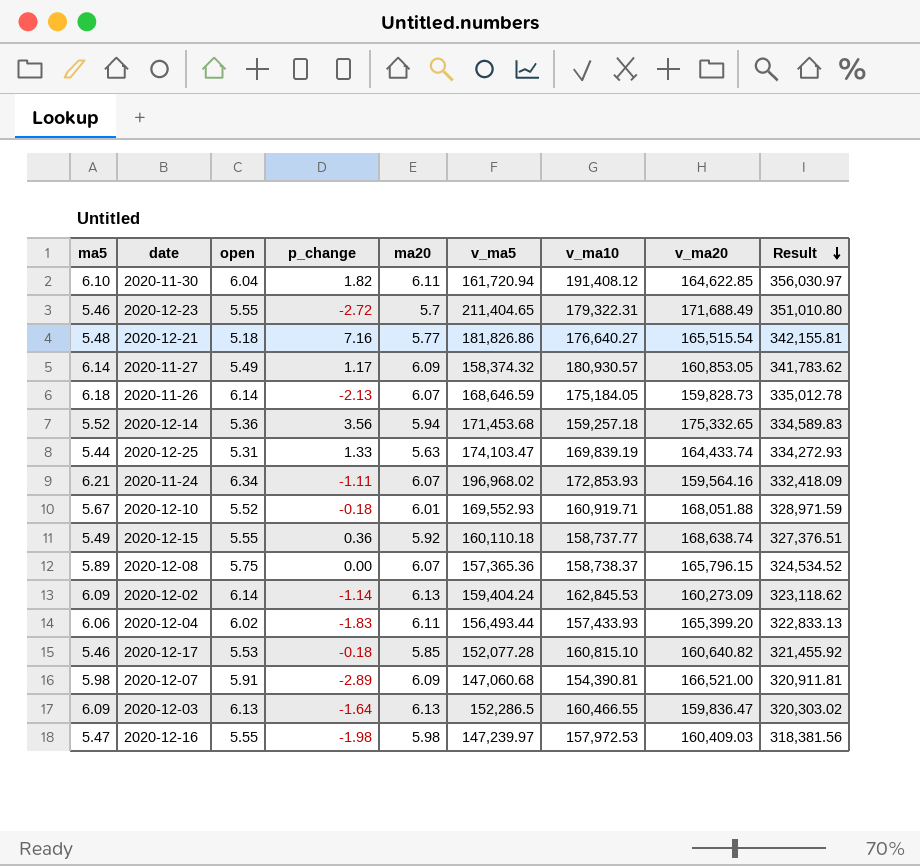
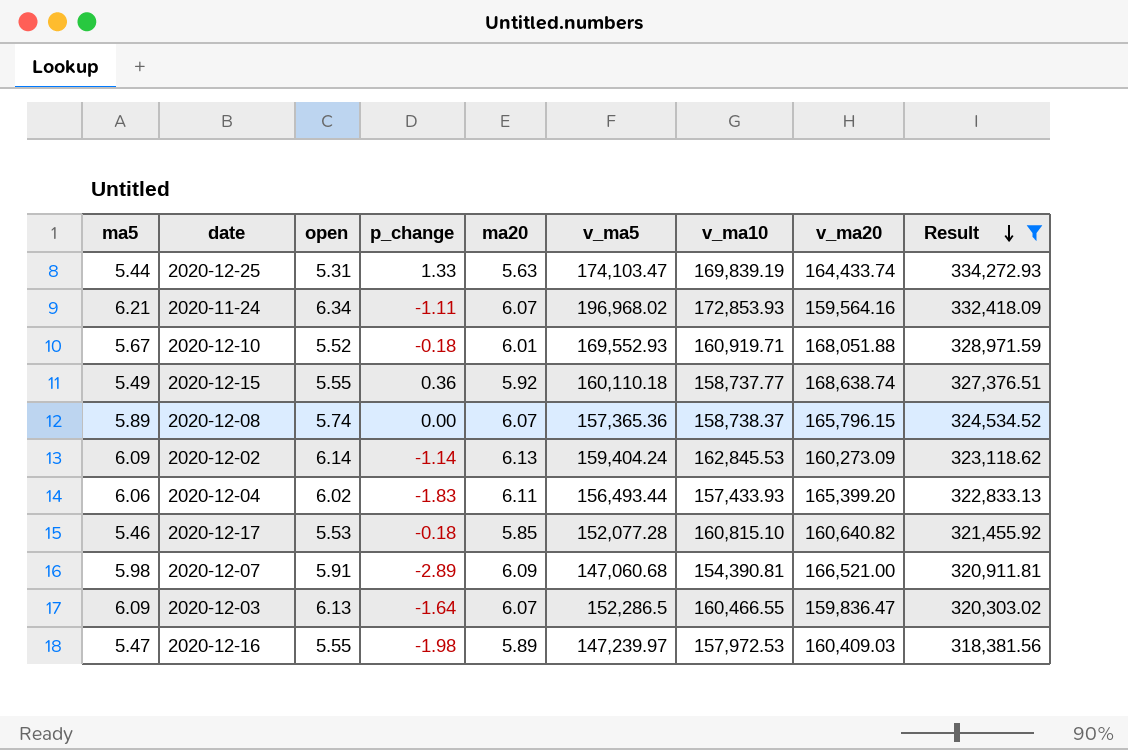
filter: none -> Result <= 334,272.93
2020-12-08 | open: 5.75 -> 5.74
2020-12-03 | ma20: 6.13 -> 6.07
2020-12-16 | ma20: 5.98 -> 5.89

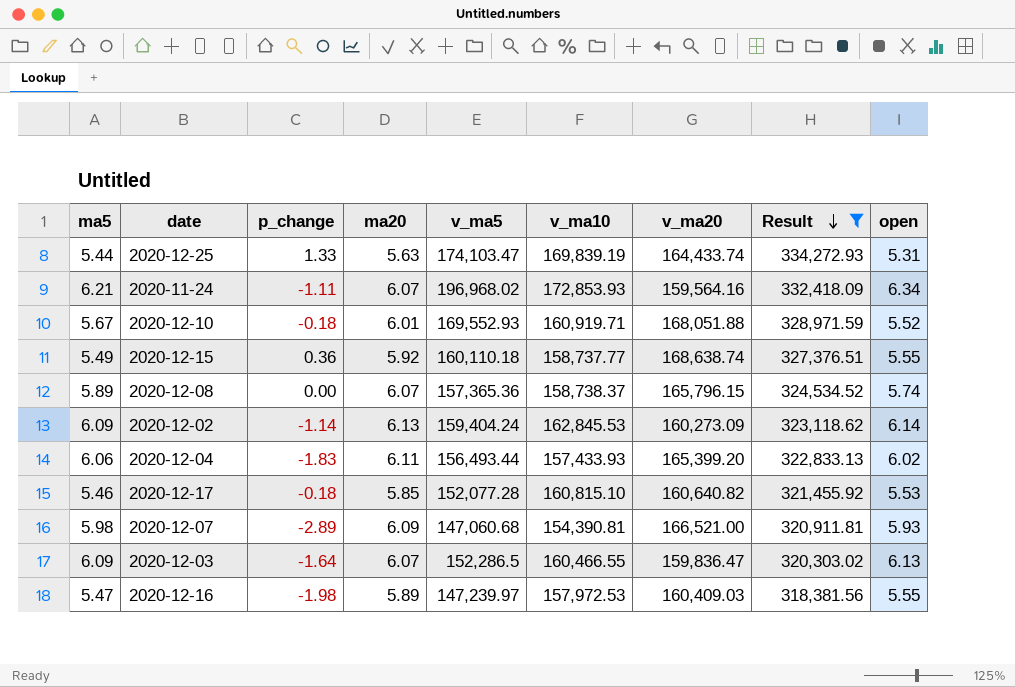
column open | position: 3 -> 9
2020-12-07 | open: 5.91 -> 5.93

